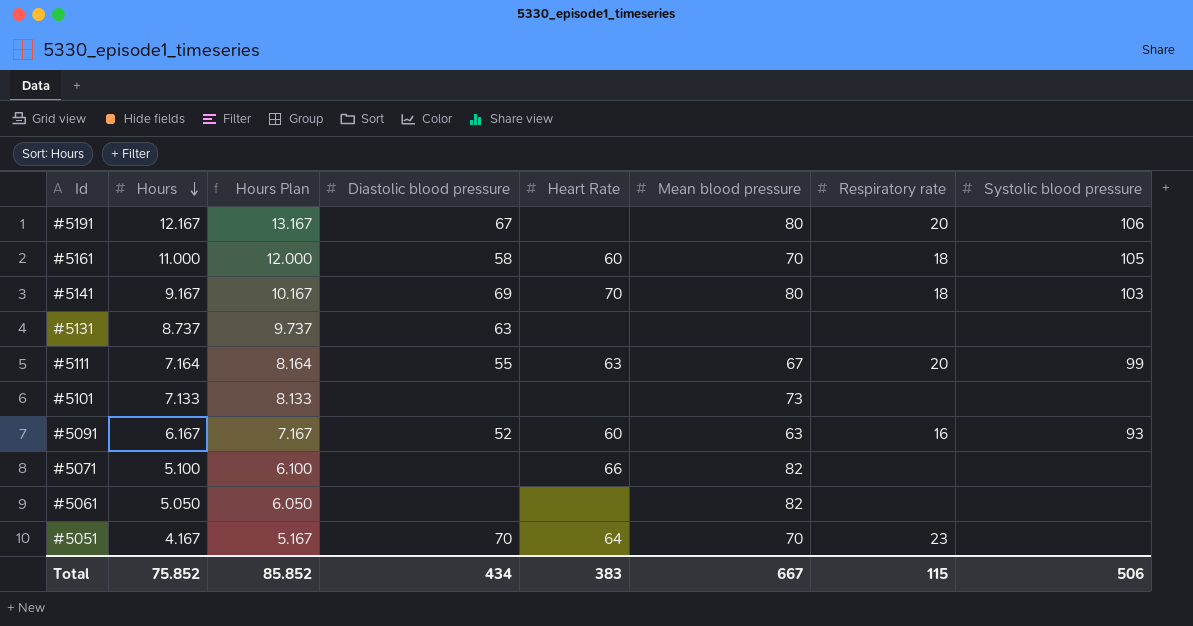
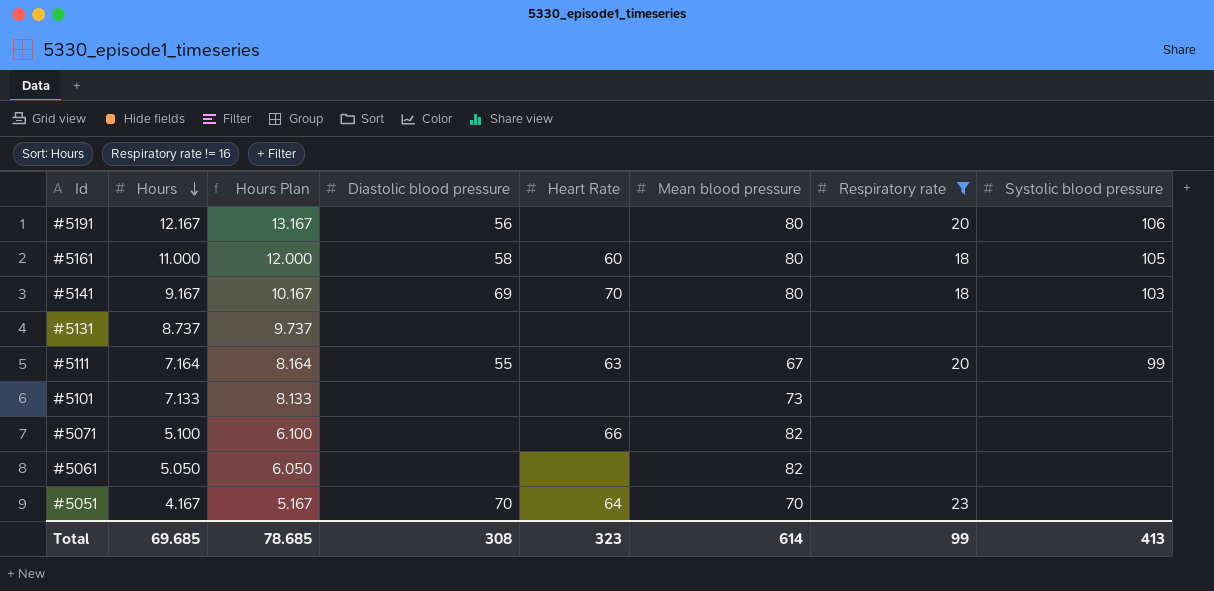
filter: none -> Respiratory rate != 16
#5191 | Diastolic blood pressure: 67 -> 56
#5161 | Mean blood pressure: 70 -> 80
#5131 | Diastolic blood pressure: 63 -> none
Total | Hours: 75.852 -> 69.685
Total | Hours Plan: 85.852 -> 78.685
Total | Diastolic blood pressure: 434 -> 308
Total | Heart Rate: 383 -> 323
Total | Mean blood pressure: 667 -> 614
Total | Respiratory rate: 115 -> 99
Total | Systolic blood pressure: 506 -> 413

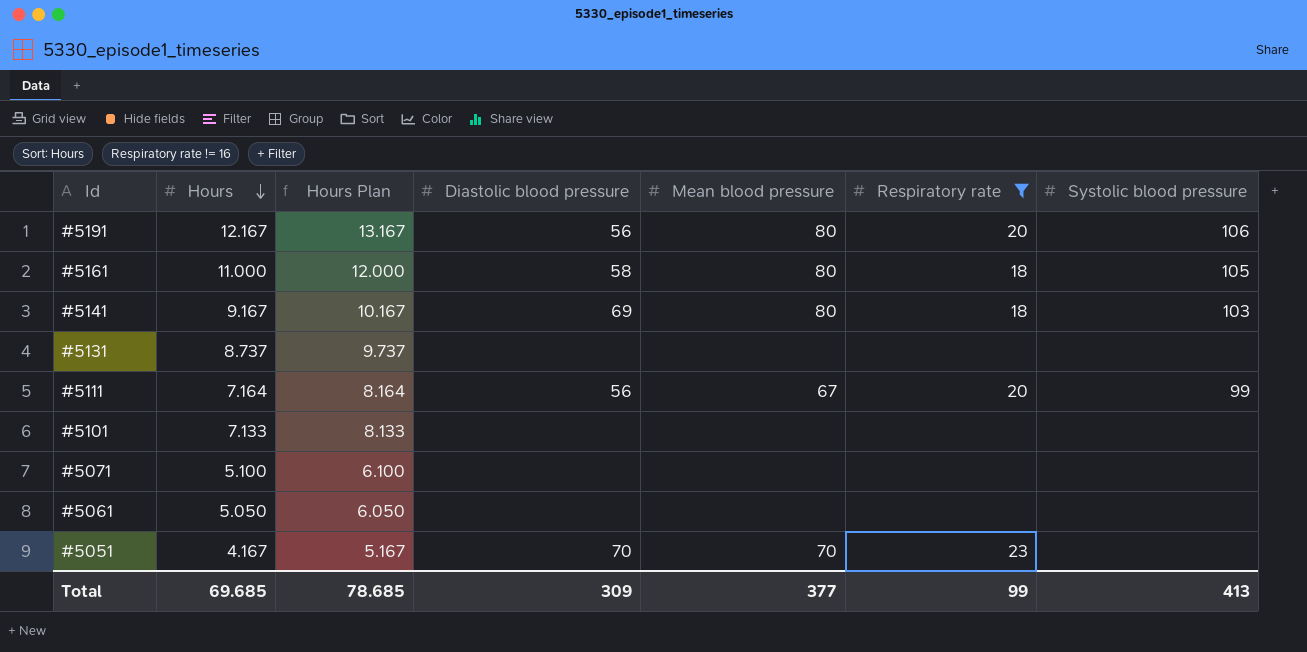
column Heart Rate | position: 5 -> none
#5111 | Diastolic blood pressure: 55 -> 56
#5101 | Mean blood pressure: 73 -> none
#5071 | Mean blood pressure: 82 -> none
#5061 | Mean blood pressure: 82 -> none
Total | Diastolic blood pressure: 308 -> 309
Total | Mean blood pressure: 614 -> 377

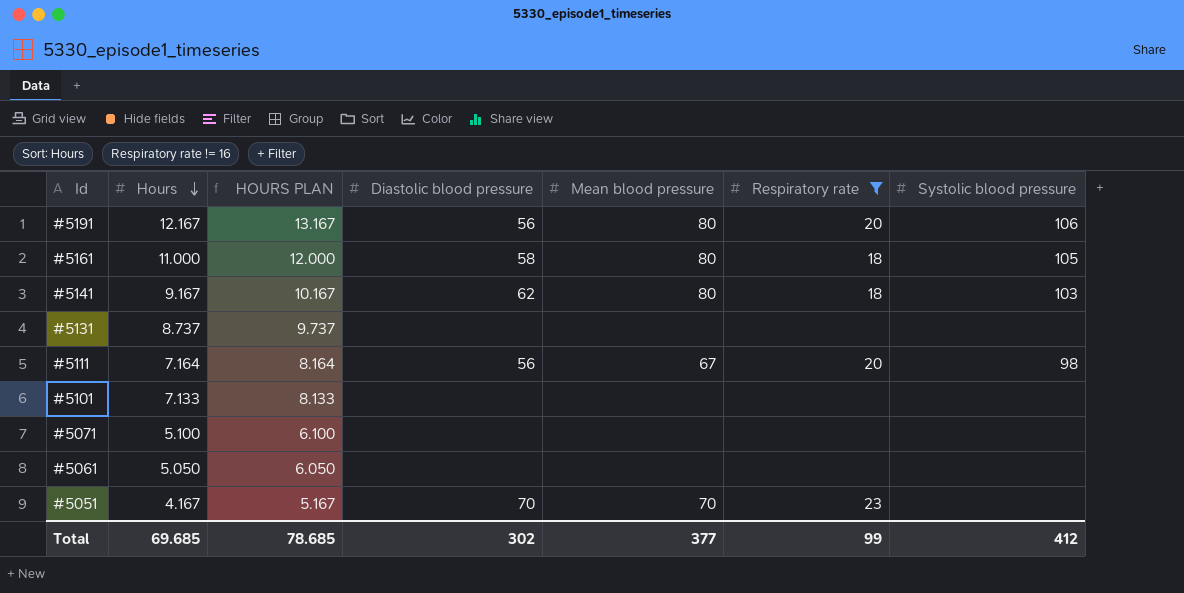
column name: Hours Plan -> HOURS PLAN
#5141 | Diastolic blood pressure: 69 -> 62
#5111 | Systolic blood pressure: 99 -> 98
Total | Diastolic blood pressure: 309 -> 302
Total | Systolic blood pressure: 413 -> 412

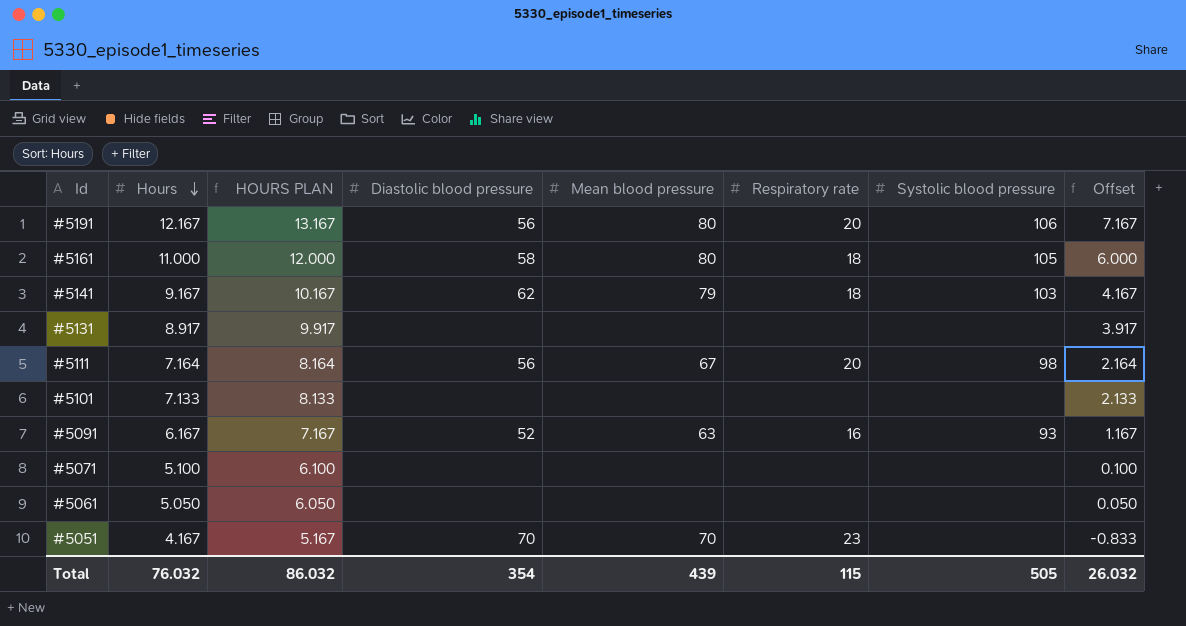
filter: Respiratory rate != 16 -> none
column Offset | formula: none -> [Hours] - 5
#5141 | Mean blood pressure: 80 -> 79
#5131 | Hours: 8.737 -> 8.917
#5131 | HOURS PLAN: 9.737 -> 9.917
Total | Hours: 69.685 -> 76.032
Total | HOURS PLAN: 78.685 -> 86.032
Total | Diastolic blood pressure: 302 -> 354
Total | Mean blood pressure: 377 -> 439
Total | Respiratory rate: 99 -> 115
Total | Systolic blood pressure: 412 -> 505

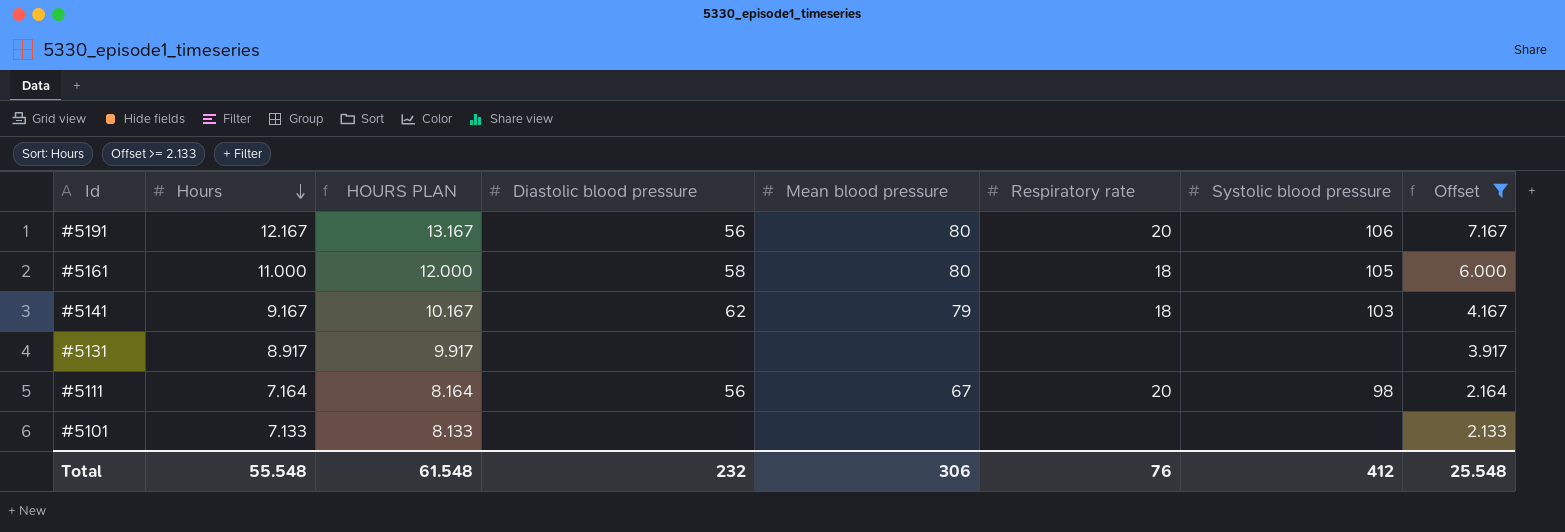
filter: none -> Offset >= 2.133
Total | Hours: 76.032 -> 55.548
Total | HOURS PLAN: 86.032 -> 61.548
Total | Diastolic blood pressure: 354 -> 232
Total | Mean blood pressure: 439 -> 306
Total | Respiratory rate: 115 -> 76
Total | Systolic blood pressure: 505 -> 412
Total | Offset: 26.032 -> 25.548

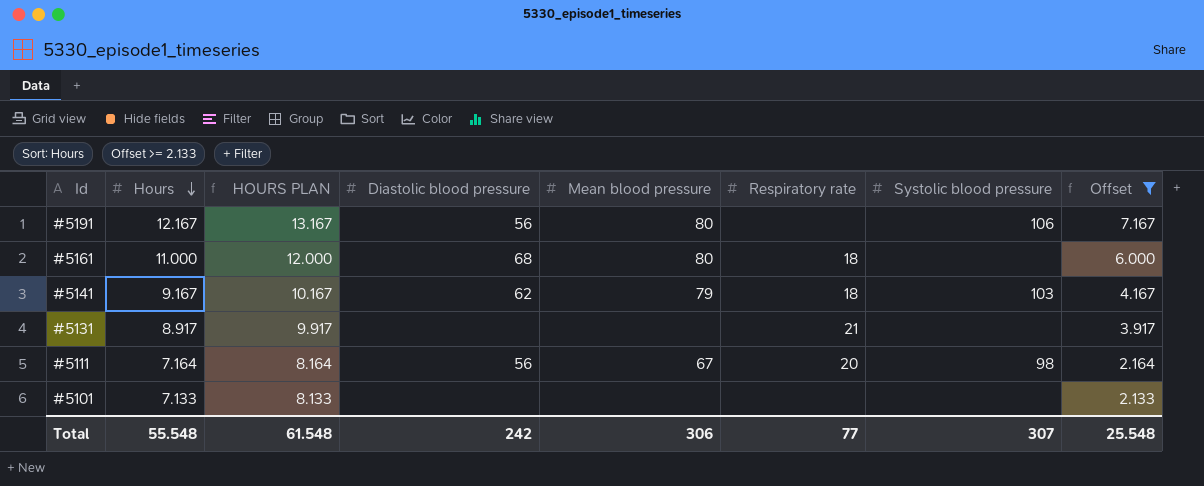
#5191 | Respiratory rate: 20 -> none
#5161 | Diastolic blood pressure: 58 -> 68
#5161 | Systolic blood pressure: 105 -> none
#5131 | Respiratory rate: none -> 21
Total | Diastolic blood pressure: 232 -> 242
Total | Respiratory rate: 76 -> 77
Total | Systolic blood pressure: 412 -> 307

